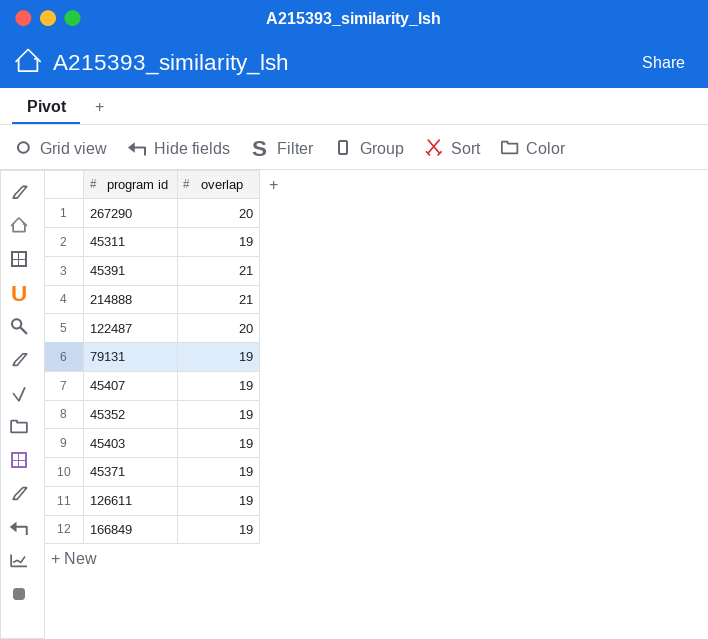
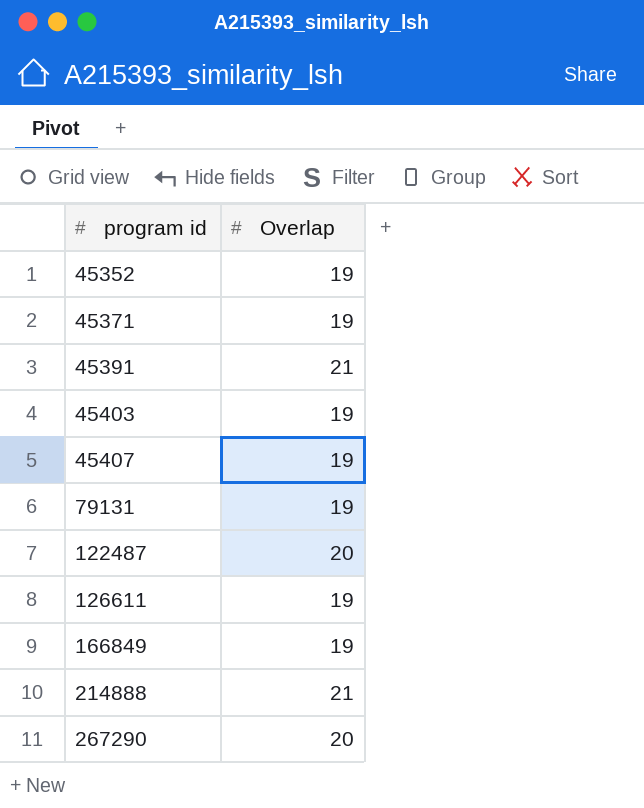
row order: none -> program id ascending
column name: overlap -> Overlap
row 45311: 19 -> none

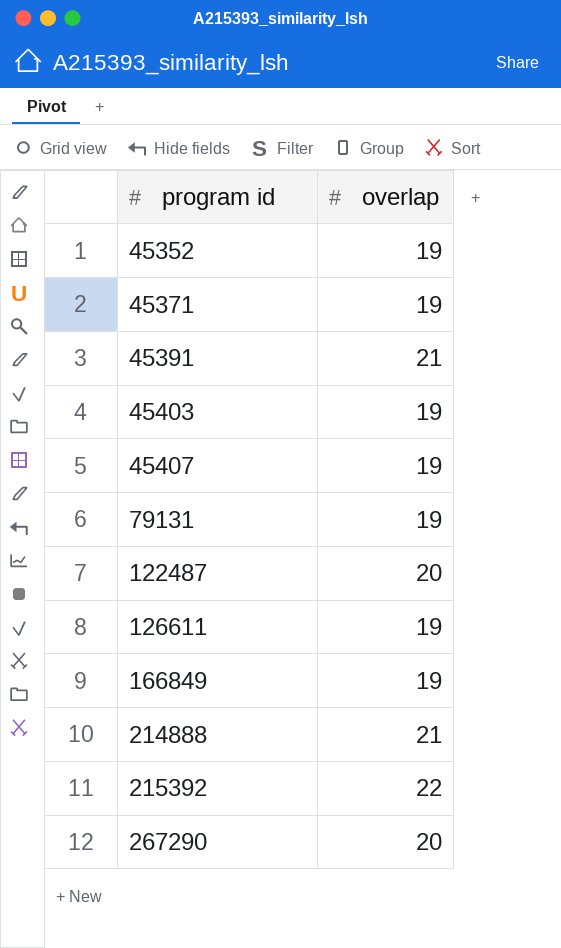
column name: Overlap -> overlap
row 215392: none -> 22

